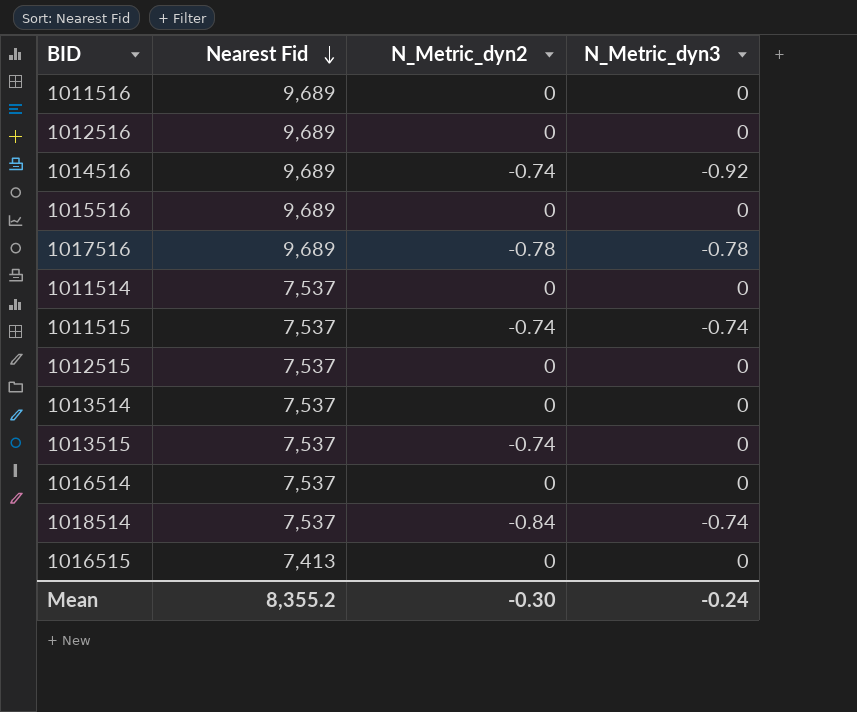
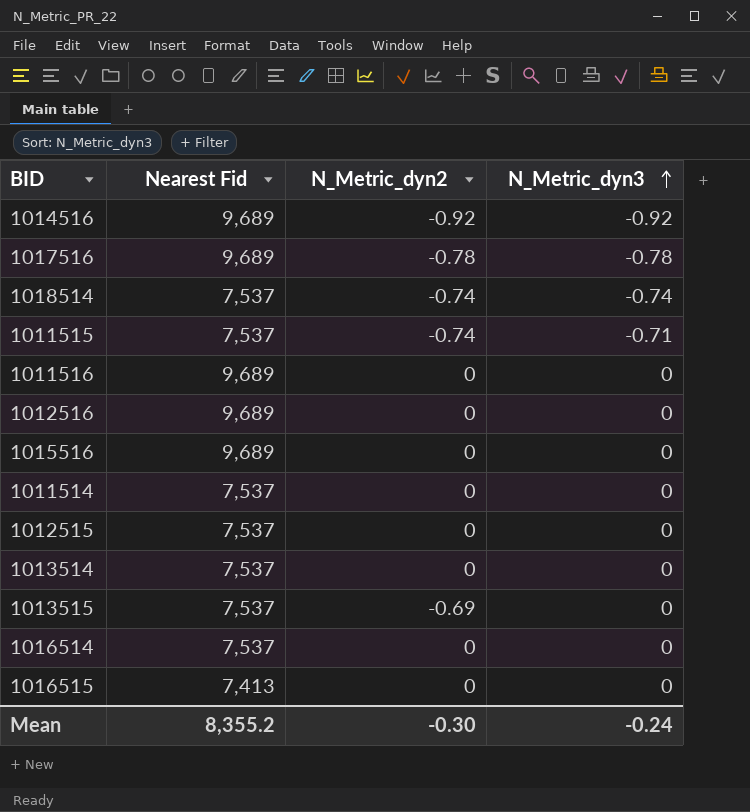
row order: Nearest Fid descending -> N_Metric_dyn3 ascending
1014516 | N_Metric_dyn2: -0.74 -> -0.92
1018514 | N_Metric_dyn2: -0.84 -> -0.74
1011515 | N_Metric_dyn3: -0.74 -> -0.71
1013515 | N_Metric_dyn2: -0.74 -> -0.69

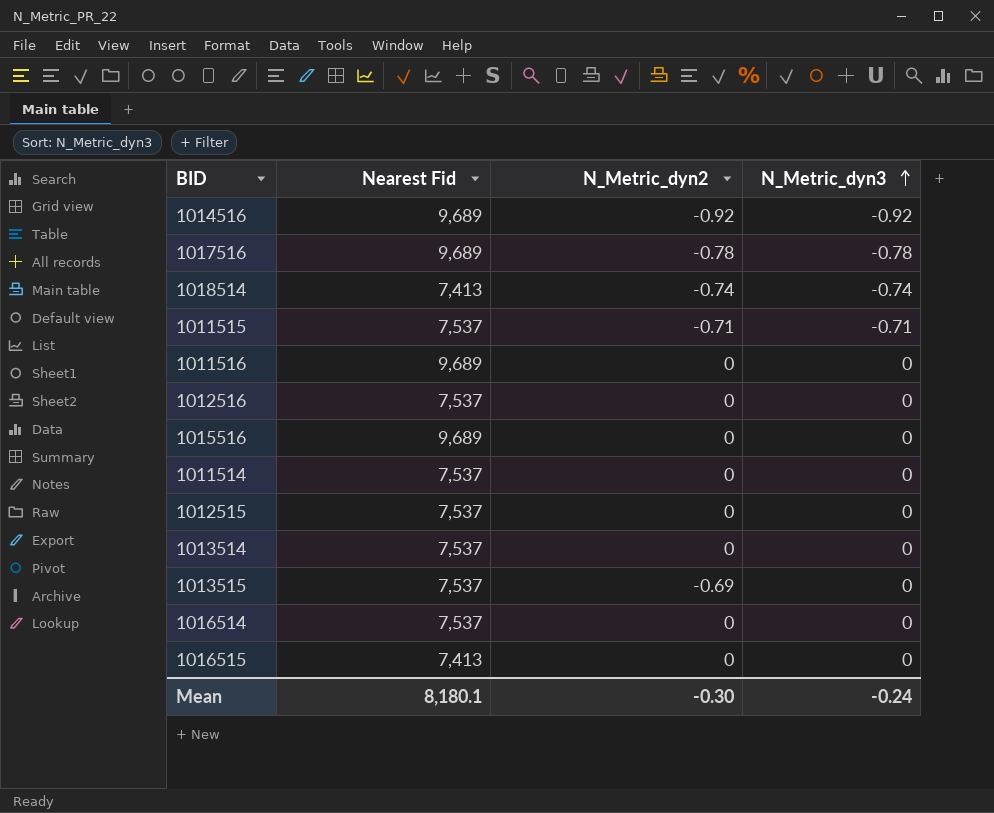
1018514 | Nearest Fid: 7,537 -> 7,413
1011515 | N_Metric_dyn2: -0.74 -> -0.71
1012516 | Nearest Fid: 9,689 -> 7,537
Mean | Nearest Fid: 8,355.2 -> 8,180.1

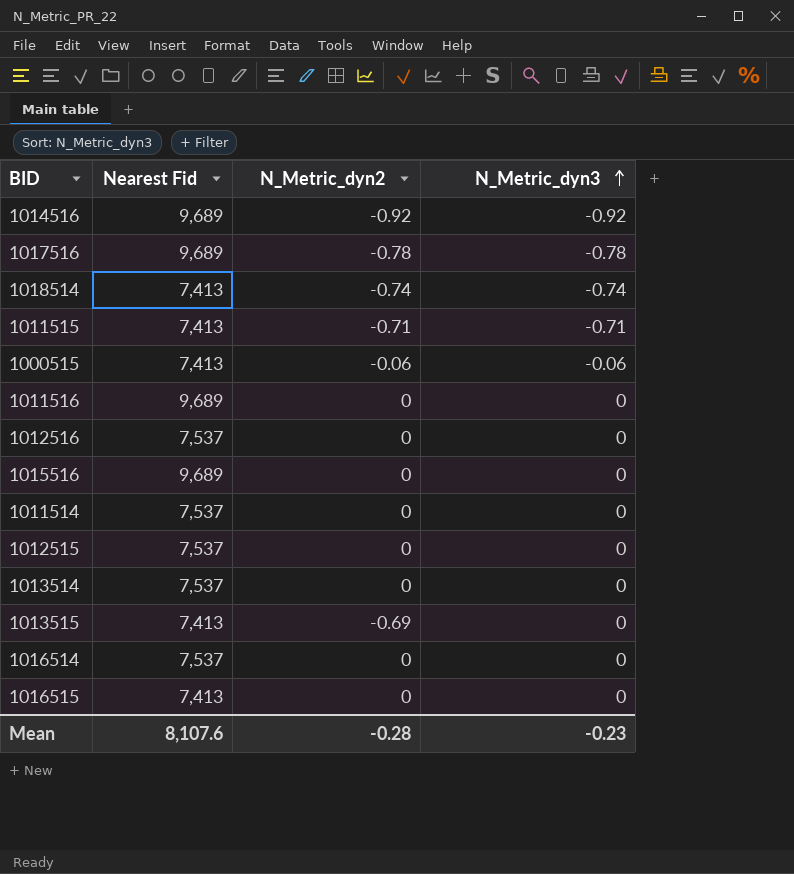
1011515 | Nearest Fid: 7,537 -> 7,413
row 1000515: none -> 7,413 | -0.06 | -0.06
1013515 | Nearest Fid: 7,537 -> 7,413
Mean | Nearest Fid: 8,180.1 -> 8,107.6
Mean | N_Metric_dyn2: -0.30 -> -0.28
Mean | N_Metric_dyn3: -0.24 -> -0.23

